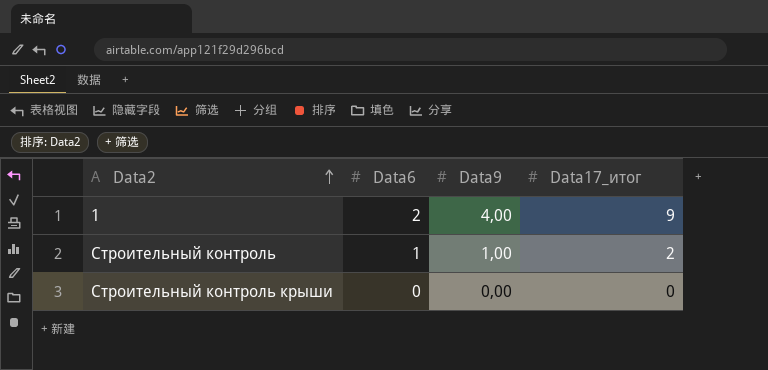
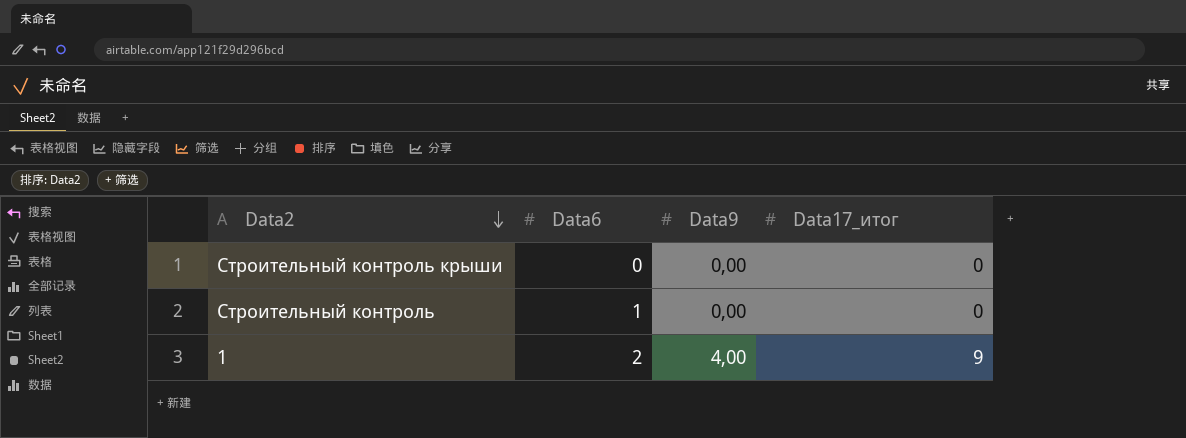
row order: Data2 ascending -> Data2 descending
Строительный контроль | Data9: 1,00 -> 0,00
Строительный контроль | Data17_итог: 2 -> 0

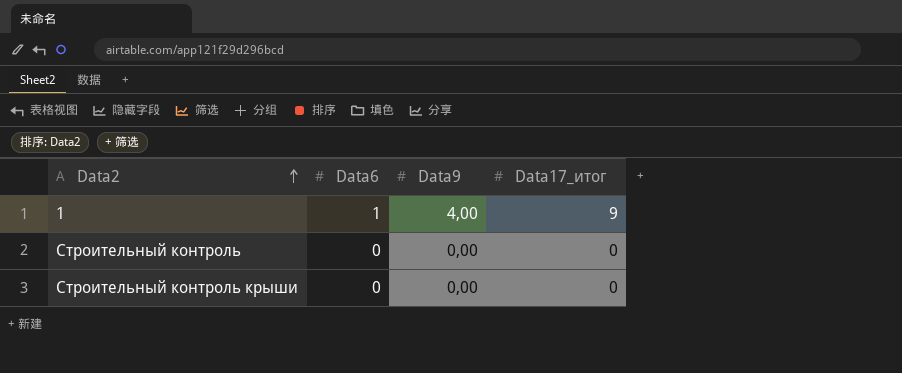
row order: Data2 descending -> Data2 ascending
1 | Data6: 2 -> 1
Строительный контроль | Data6: 1 -> 0

